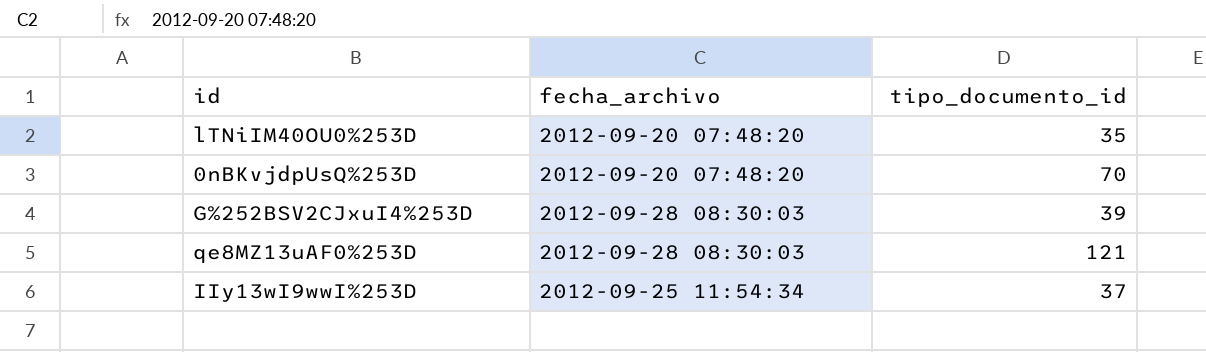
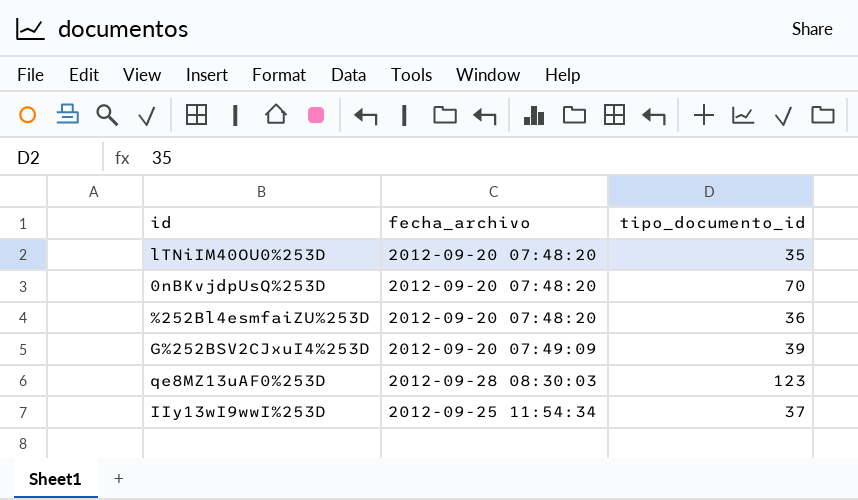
row %252Bl4esmfaiZU%253D: none -> 2012-09-20 07:48:20 | 36
G%252BSV2CJxuI4%253D | fecha_archivo: 2012-09-28 08:30:03 -> 2012-09-20 07:49:09
qe8MZ13uAF0%253D | tipo_documento_id: 121 -> 123

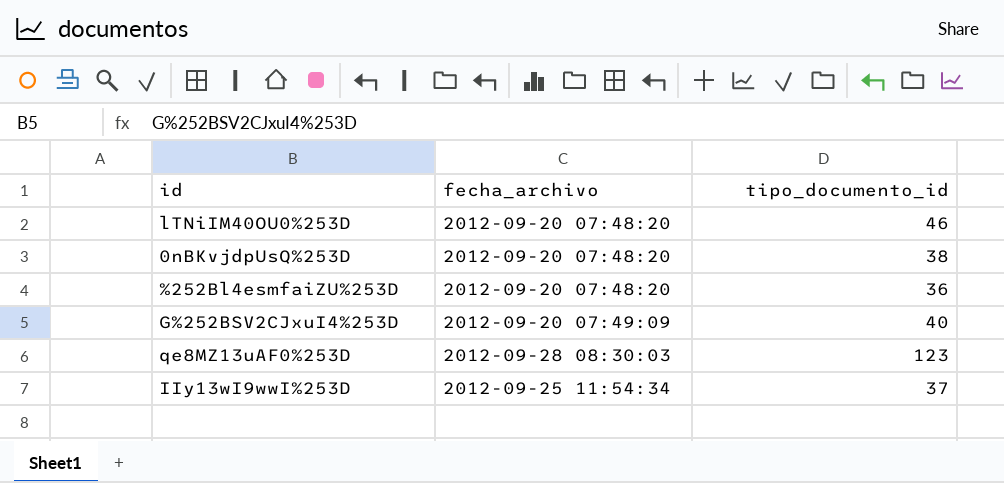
lTNiIM40OU0%253D | tipo_documento_id: 35 -> 46
0nBKvjdpUsQ%253D | tipo_documento_id: 70 -> 38
G%252BSV2CJxuI4%253D | tipo_documento_id: 39 -> 40

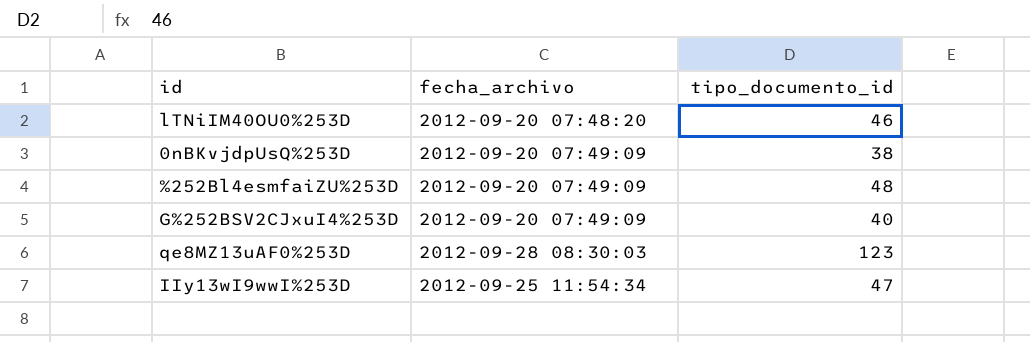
0nBKvjdpUsQ%253D | fecha_archivo: 2012-09-20 07:48:20 -> 2012-09-20 07:49:09
%252Bl4esmfaiZU%253D | fecha_archivo: 2012-09-20 07:48:20 -> 2012-09-20 07:49:09
%252Bl4esmfaiZU%253D | tipo_documento_id: 36 -> 48
IIy13wI9wwI%253D | tipo_documento_id: 37 -> 47

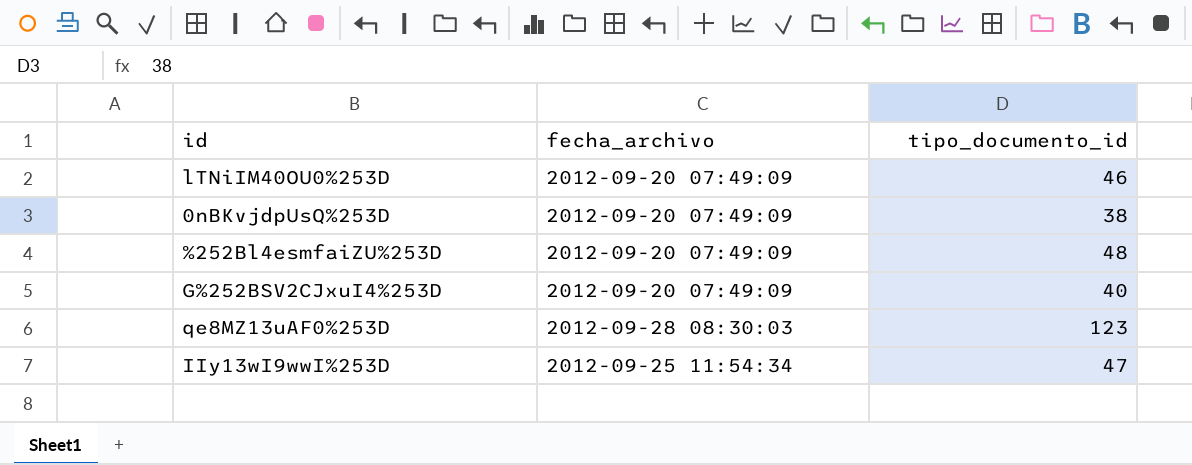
lTNiIM40OU0%253D | fecha_archivo: 2012-09-20 07:48:20 -> 2012-09-20 07:49:09

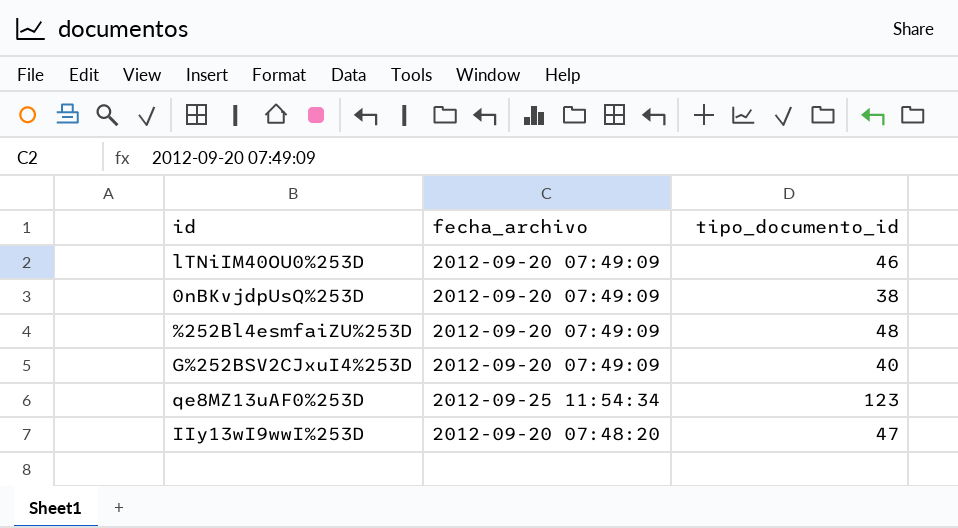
qe8MZ13uAF0%253D | fecha_archivo: 2012-09-28 08:30:03 -> 2012-09-25 11:54:34
IIy13wI9wwI%253D | fecha_archivo: 2012-09-25 11:54:34 -> 2012-09-20 07:48:20

